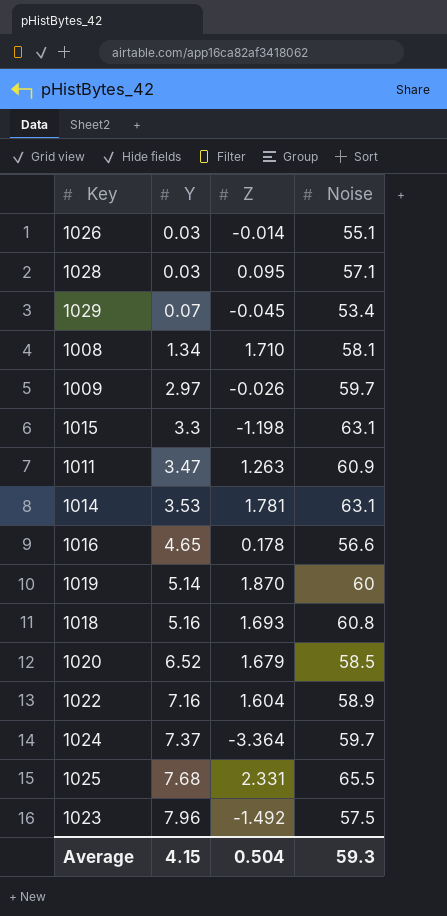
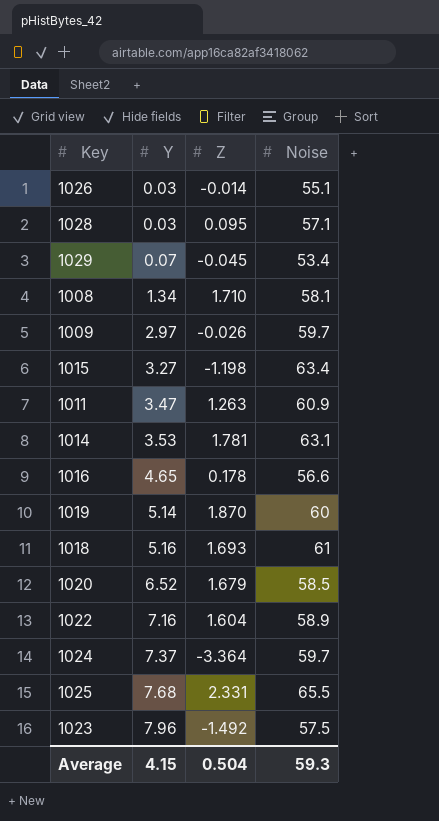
1015 | Y: 3.3 -> 3.27
1015 | Noise: 63.1 -> 63.4
1018 | Noise: 60.8 -> 61

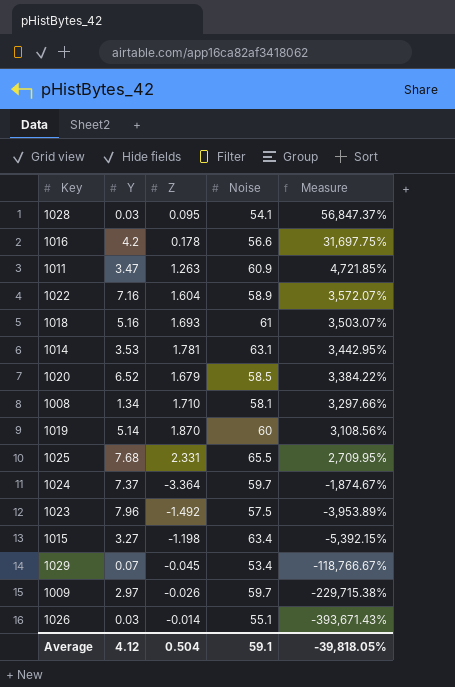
row order: Y ascending -> Measure descending
column Measure | formula: none -> ([Noise] - [Z]) / [Z]
1028 | Noise: 57.1 -> 54.1
1016 | Y: 4.65 -> 4.2
Average | Y: 4.15 -> 4.12
Average | Noise: 59.3 -> 59.1

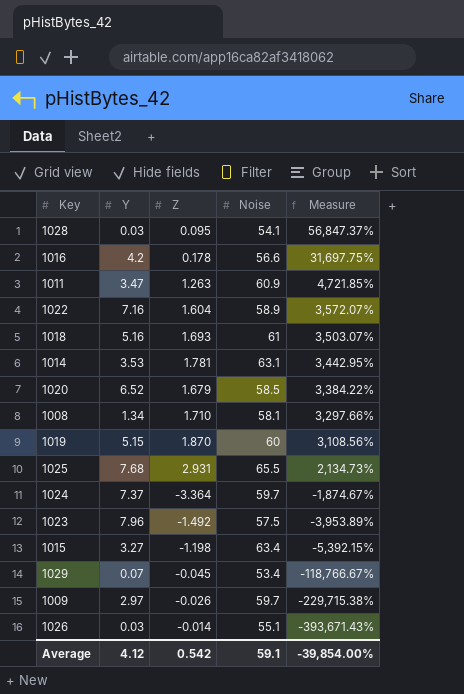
1019 | Y: 5.14 -> 5.15
1025 | Z: 2.331 -> 2.931
1025 | Measure: 2,709.95% -> 2,134.73%
Average | Z: 0.504 -> 0.542
Average | Measure: -39,818.05% -> -39,854.00%

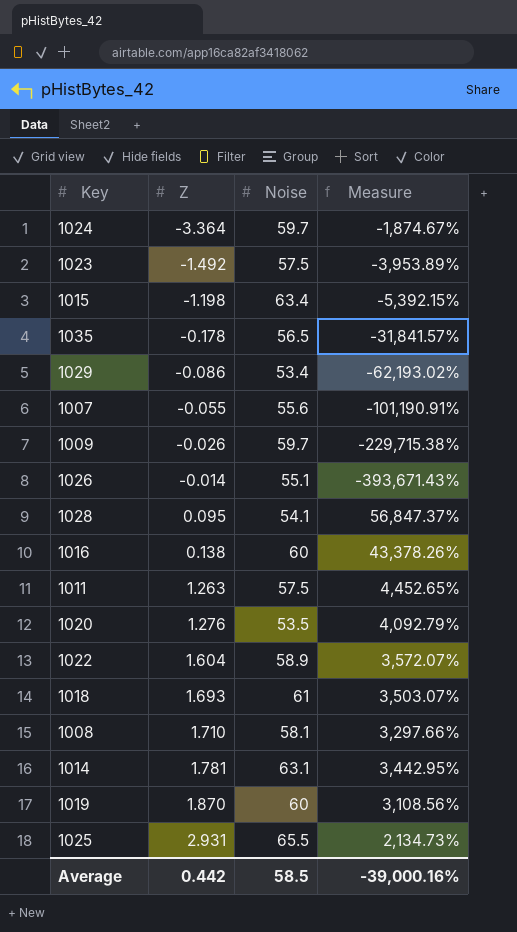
row order: Measure descending -> Z ascending
column Y | position: 2 -> none
row 1035: none -> -0.178 | 56.5 | -31,841.57%
1029 | Z: -0.045 -> -0.086
1029 | Measure: -118,766.67% -> -62,193.02%
row 1007: none -> -0.055 | 55.6 | -101,190.91%
1016 | Z: 0.178 -> 0.138
1016 | Noise: 56.6 -> 60
1016 | Measure: 31,697.75% -> 43,378.26%
1011 | Noise: 60.9 -> 57.5
1011 | Measure: 4,721.85% -> 4,452.65%
1020 | Z: 1.679 -> 1.276
1020 | Noise: 58.5 -> 53.5
1020 | Measure: 3,384.22% -> 4,092.79%
Average | Z: 0.542 -> 0.442
Average | Noise: 59.1 -> 58.5
Average | Measure: -39,854.00% -> -39,000.16%

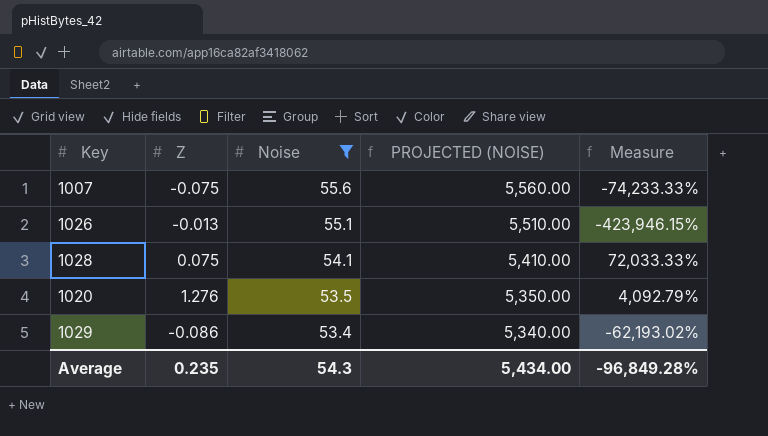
filter: none -> Noise <= 55.6
row order: Z ascending -> Noise descending
column PROJECTED (NOISE) | formula: none -> [Noise] * 100
1007 | Z: -0.055 -> -0.075
1007 | Measure: -101,190.91% -> -74,233.33%
1026 | Z: -0.014 -> -0.013
1026 | Measure: -393,671.43% -> -423,946.15%
1028 | Z: 0.095 -> 0.075
1028 | Measure: 56,847.37% -> 72,033.33%
Average | Z: 0.442 -> 0.235
Average | Noise: 58.5 -> 54.3
Average | Measure: -39,000.16% -> -96,849.28%

